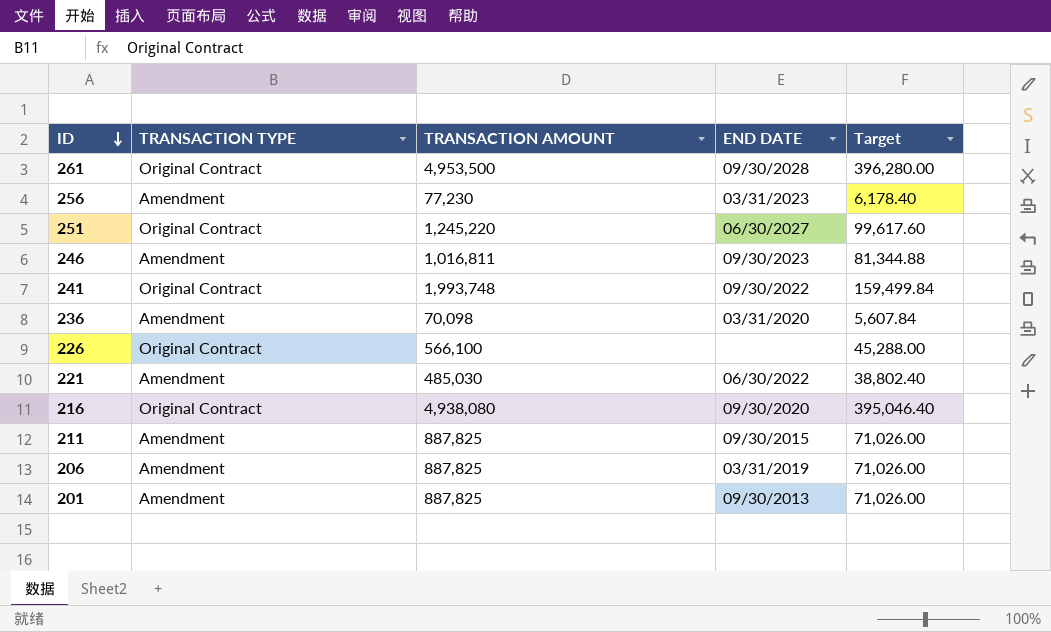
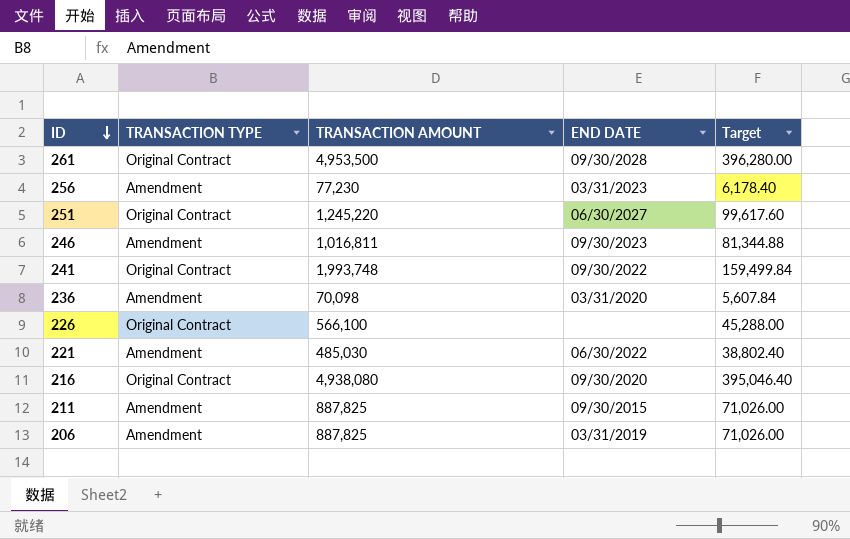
row 201: Amendment | 887,825 | 09/30/2013 | 71,026.00 -> none

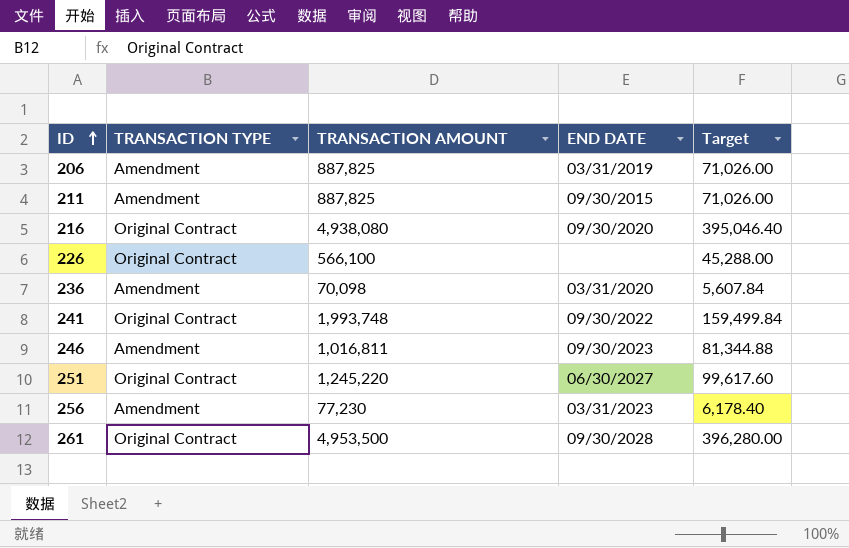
row order: ID descending -> ID ascending
row 221: Amendment | 485,030 | 06/30/2022 | 38,802.40 -> none

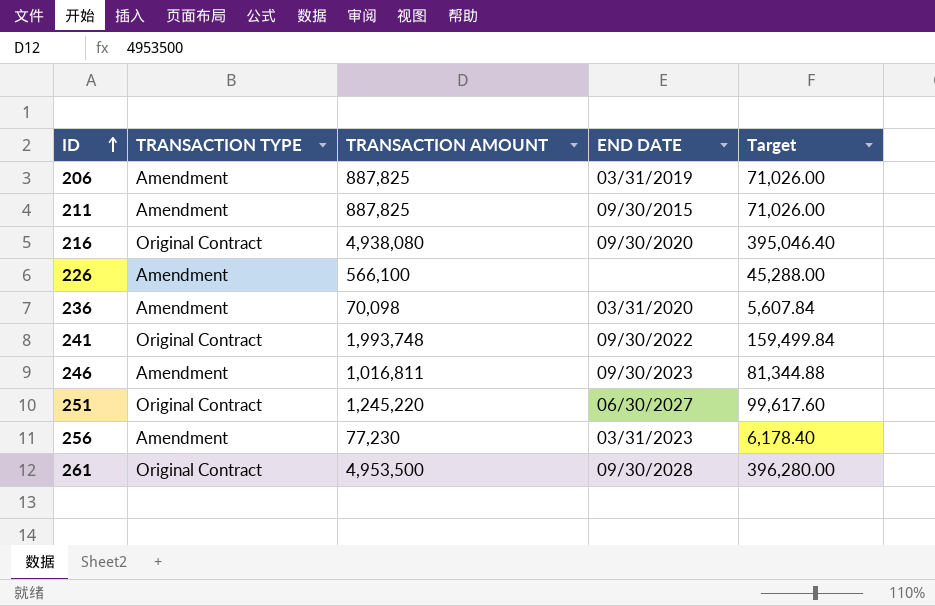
226 | TRANSACTION TYPE: Original Contract -> Amendment

